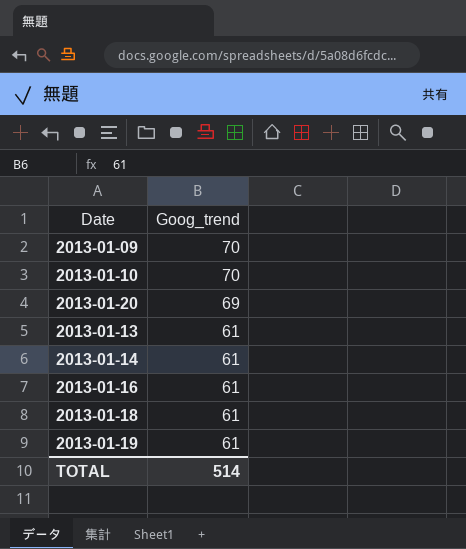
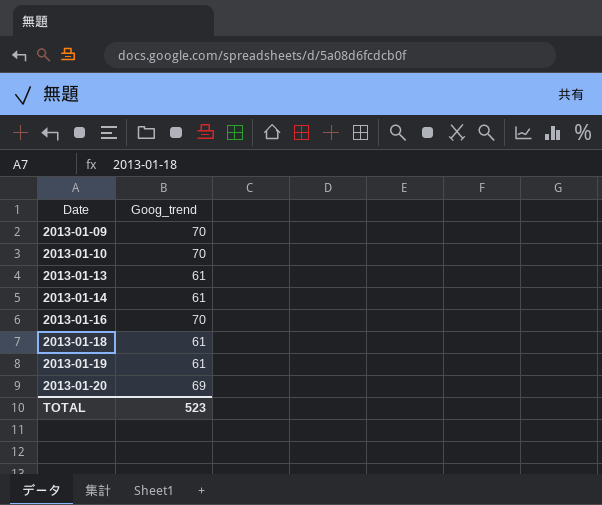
row order: Goog_trend descending -> Date ascending
2013-01-16 | Goog_trend: 61 -> 70
TOTAL | Goog_trend: 514 -> 523

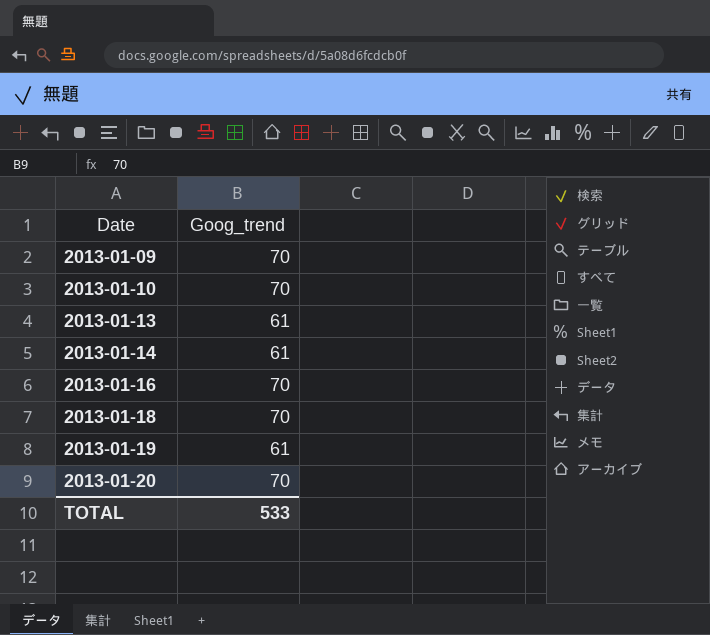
2013-01-18 | Goog_trend: 61 -> 70
2013-01-20 | Goog_trend: 69 -> 70
TOTAL | Goog_trend: 523 -> 533

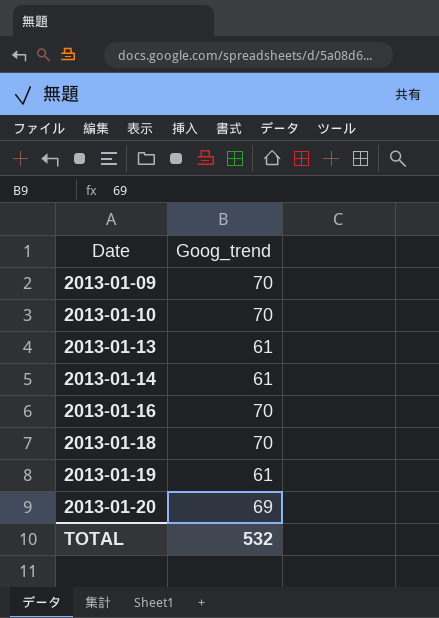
2013-01-20 | Goog_trend: 70 -> 69
TOTAL | Goog_trend: 533 -> 532

